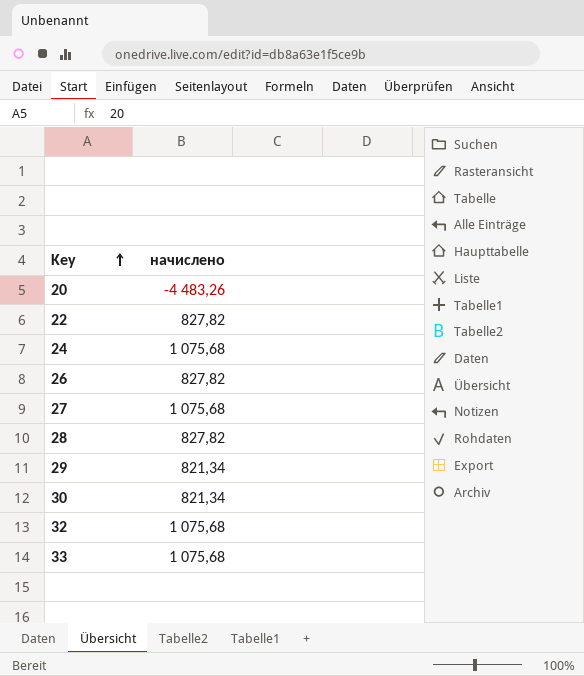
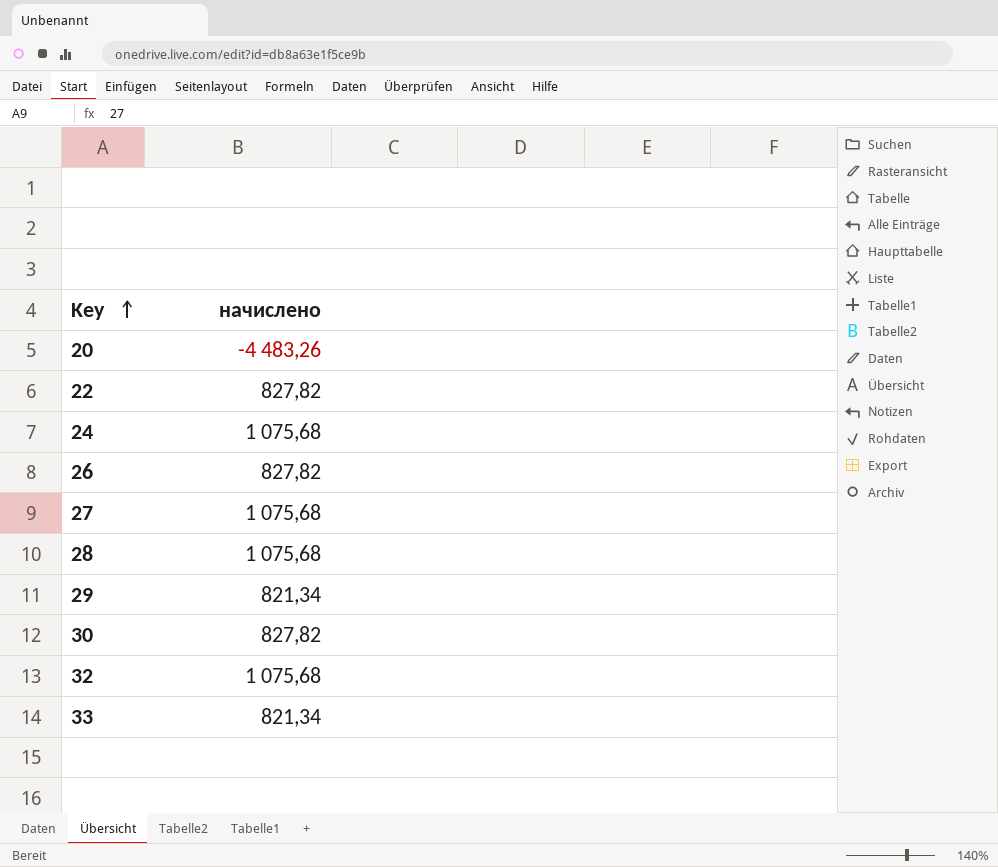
28 | начислено: 827,82 -> 1 075,68
30 | начислено: 821,34 -> 827,82
33 | начислено: 1 075,68 -> 821,34

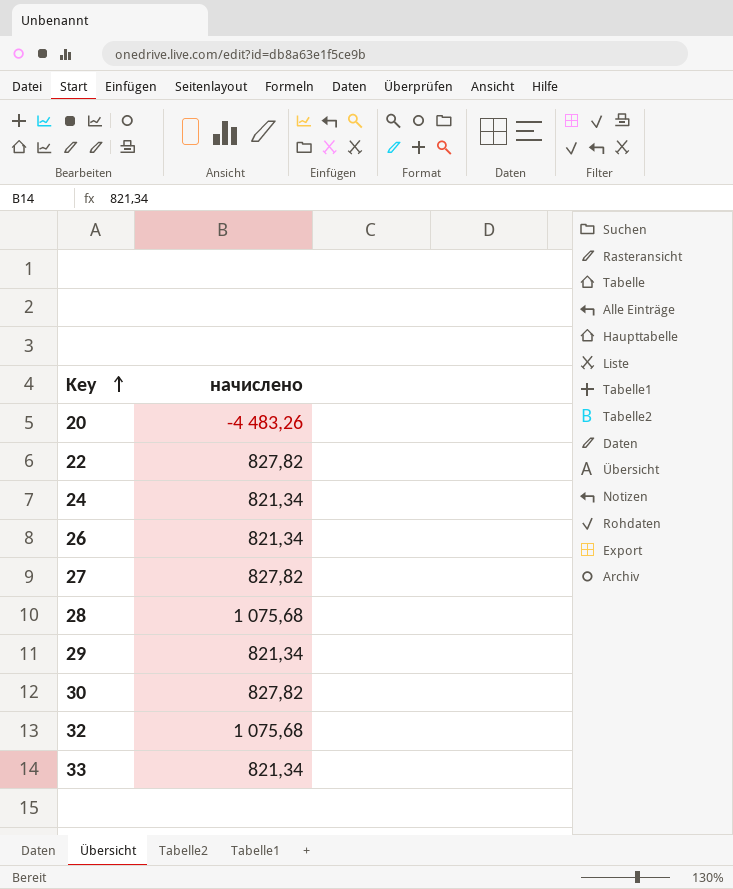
24 | начислено: 1 075,68 -> 821,34
26 | начислено: 827,82 -> 821,34
27 | начислено: 1 075,68 -> 827,82

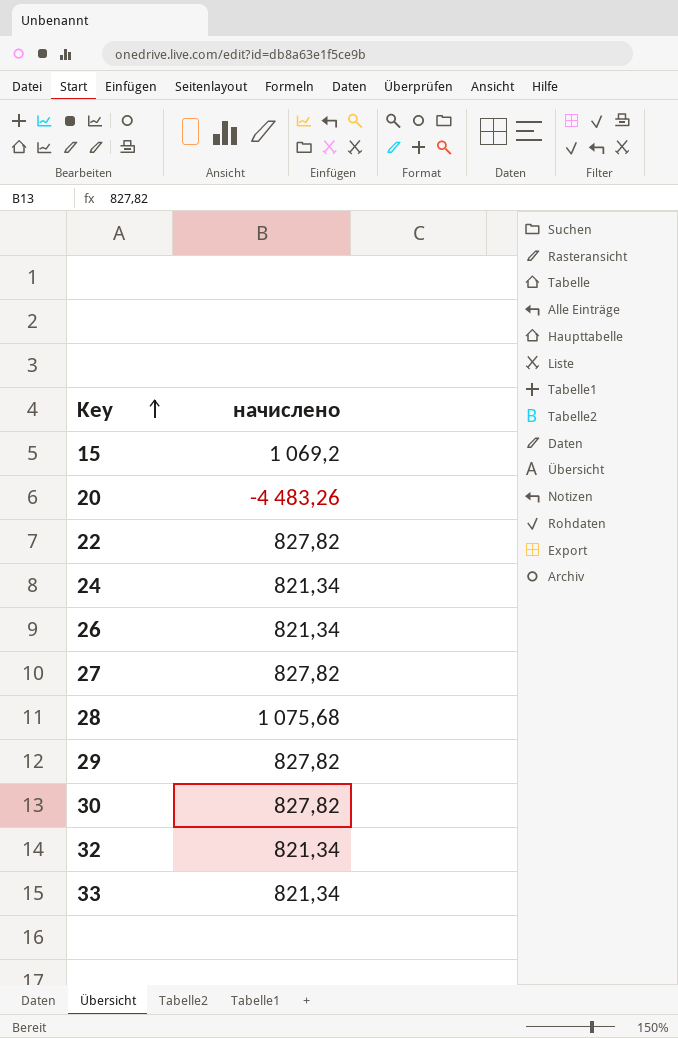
row 15: none -> 1 069,2
29 | начислено: 821,34 -> 827,82
32 | начислено: 1 075,68 -> 821,34

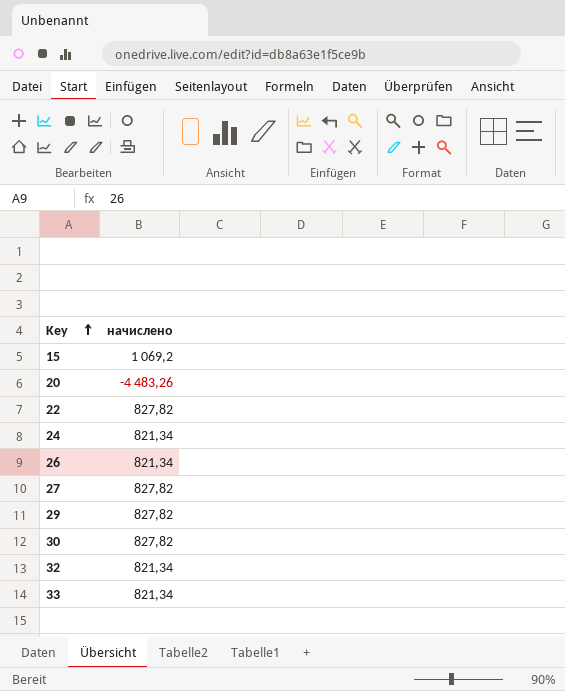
row 28: 1 075,68 -> none

